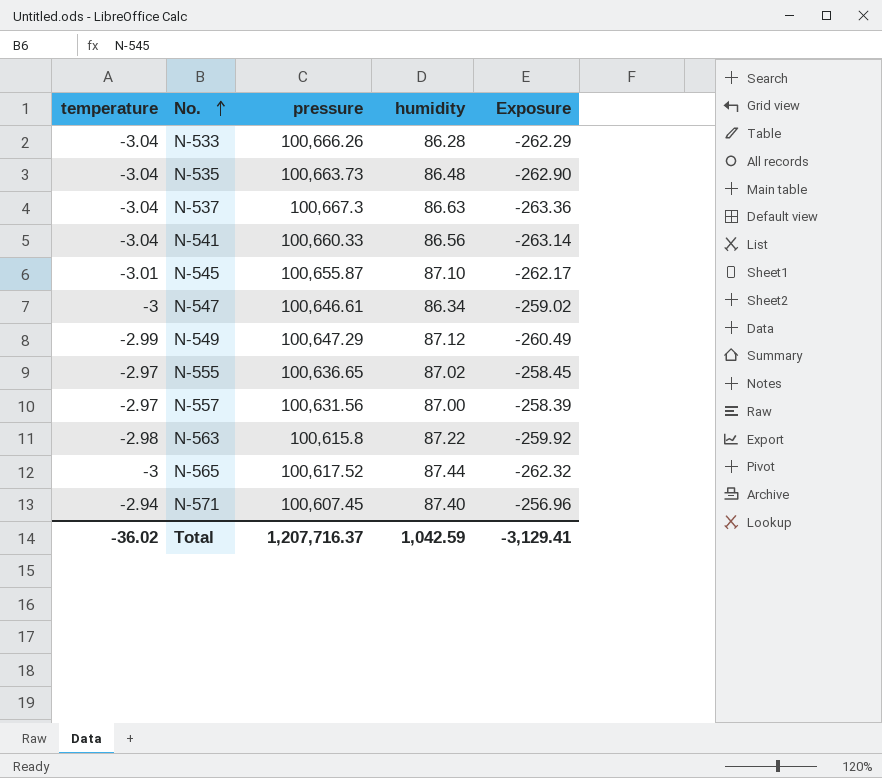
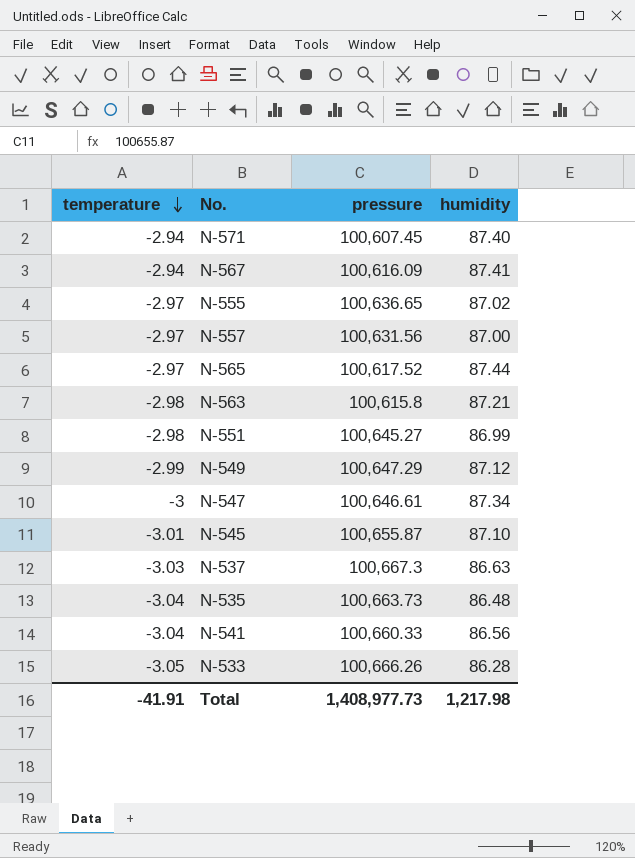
row order: No. ascending -> temperature descending
column Exposure | formula: [temperature] * [humidity] -> none
row N-567: none -> -2.94 | 100,616.09 | 87.41
N-565 | temperature: -3 -> -2.97
N-563 | humidity: 87.22 -> 87.21
row N-551: none -> -2.98 | 100,645.27 | 86.99
N-547 | humidity: 86.34 -> 87.34
N-537 | temperature: -3.04 -> -3.03
N-533 | temperature: -3.04 -> -3.05
Total | temperature: -36.02 -> -41.91
Total | pressure: 1,207,716.37 -> 1,408,977.73
Total | humidity: 1,042.59 -> 1,217.98

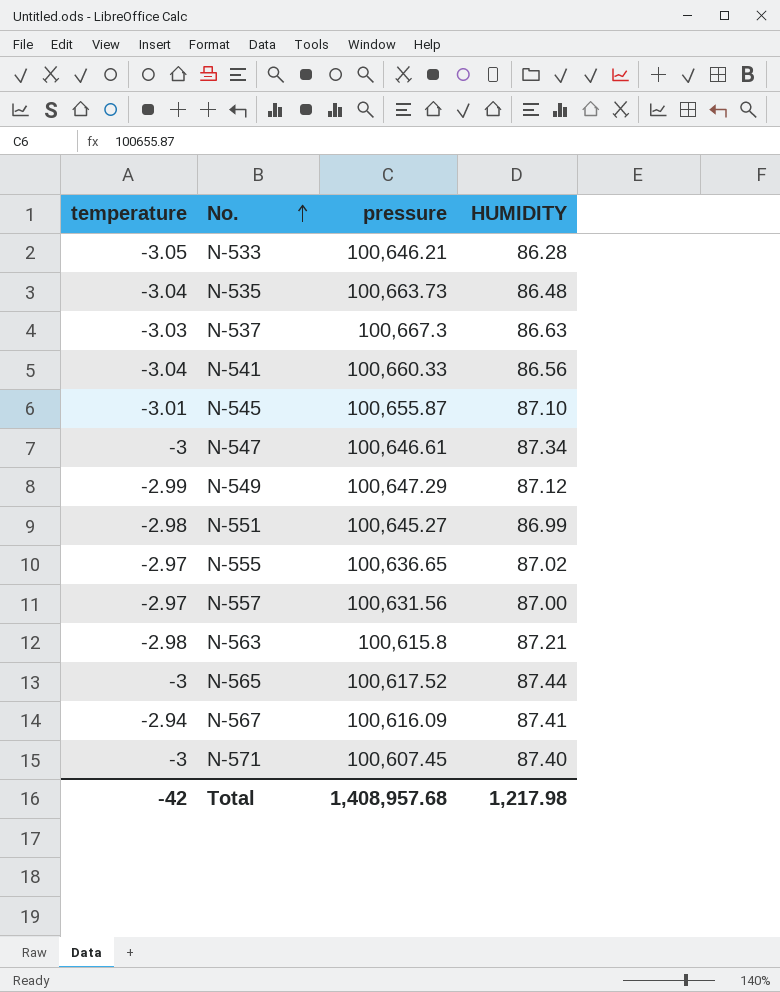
row order: temperature descending -> No. ascending
column name: humidity -> HUMIDITY
N-533 | pressure: 100,666.26 -> 100,646.21
N-565 | temperature: -2.97 -> -3
N-571 | temperature: -2.94 -> -3
Total | temperature: -41.91 -> -42
Total | pressure: 1,408,977.73 -> 1,408,957.68

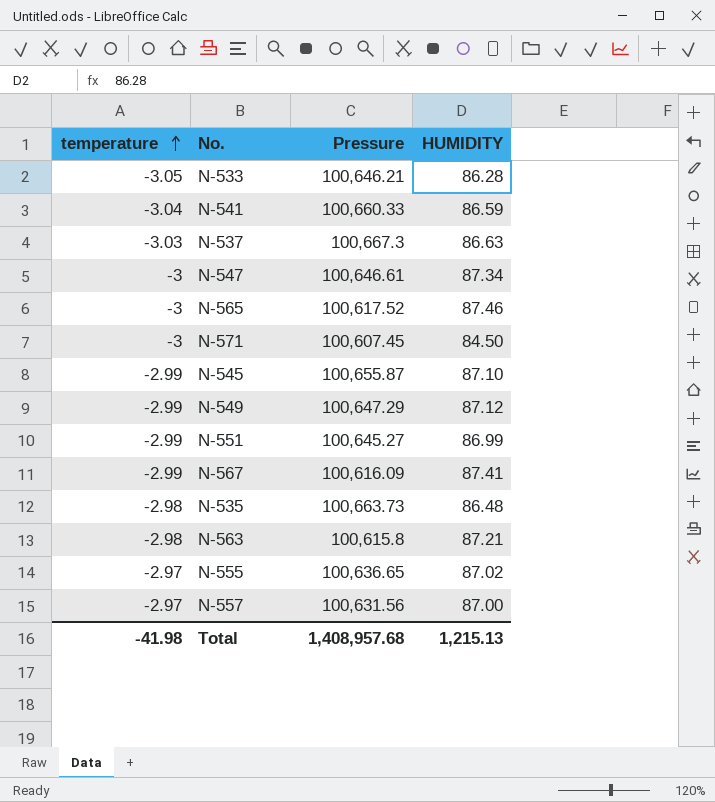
row order: No. ascending -> temperature ascending
column name: pressure -> Pressure
N-541 | HUMIDITY: 86.56 -> 86.59
N-565 | HUMIDITY: 87.44 -> 87.46
N-571 | HUMIDITY: 87.40 -> 84.50
N-545 | temperature: -3.01 -> -2.99
N-551 | temperature: -2.98 -> -2.99
N-567 | temperature: -2.94 -> -2.99
N-535 | temperature: -3.04 -> -2.98
Total | temperature: -42 -> -41.98
Total | HUMIDITY: 1,217.98 -> 1,215.13

